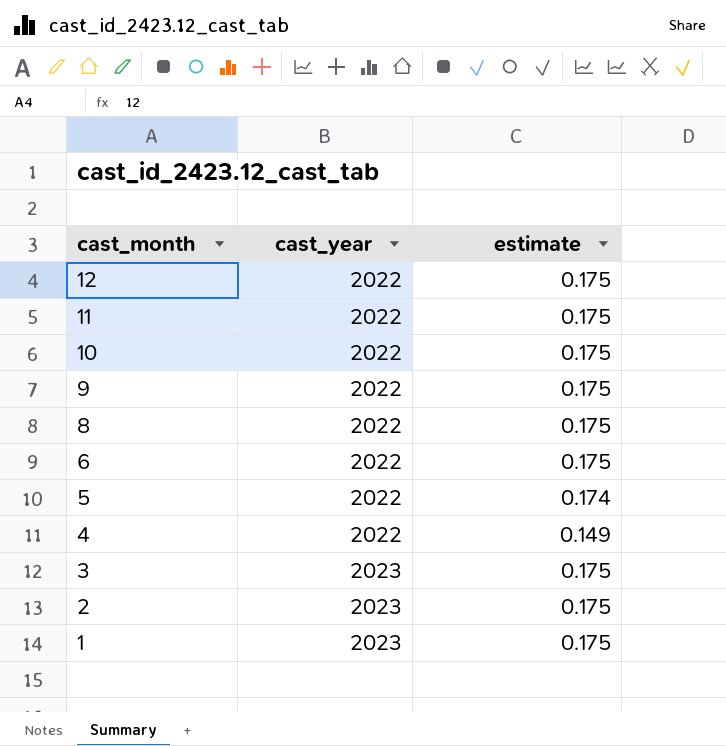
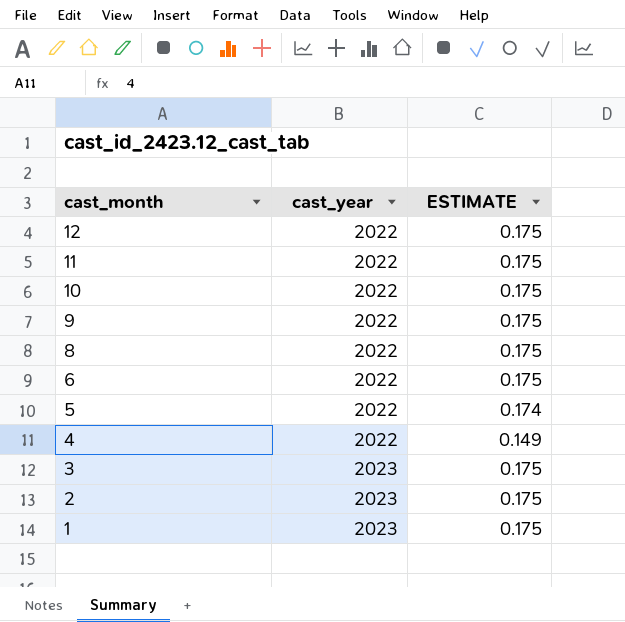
column name: estimate -> ESTIMATE

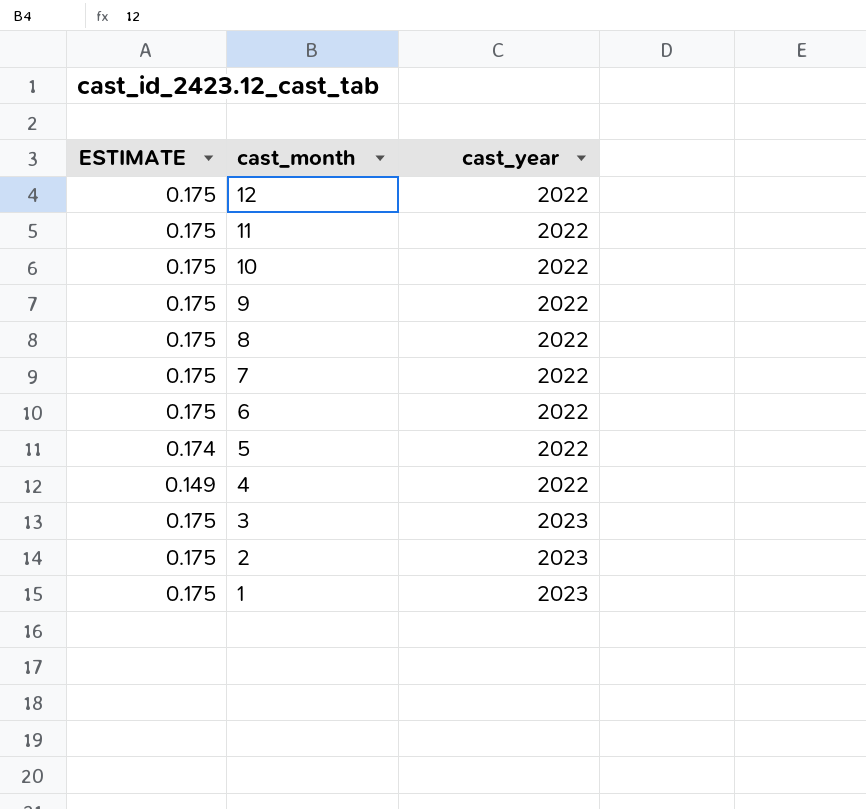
column ESTIMATE | position: 3 -> 1
row 7: none -> 0.175 | 2022

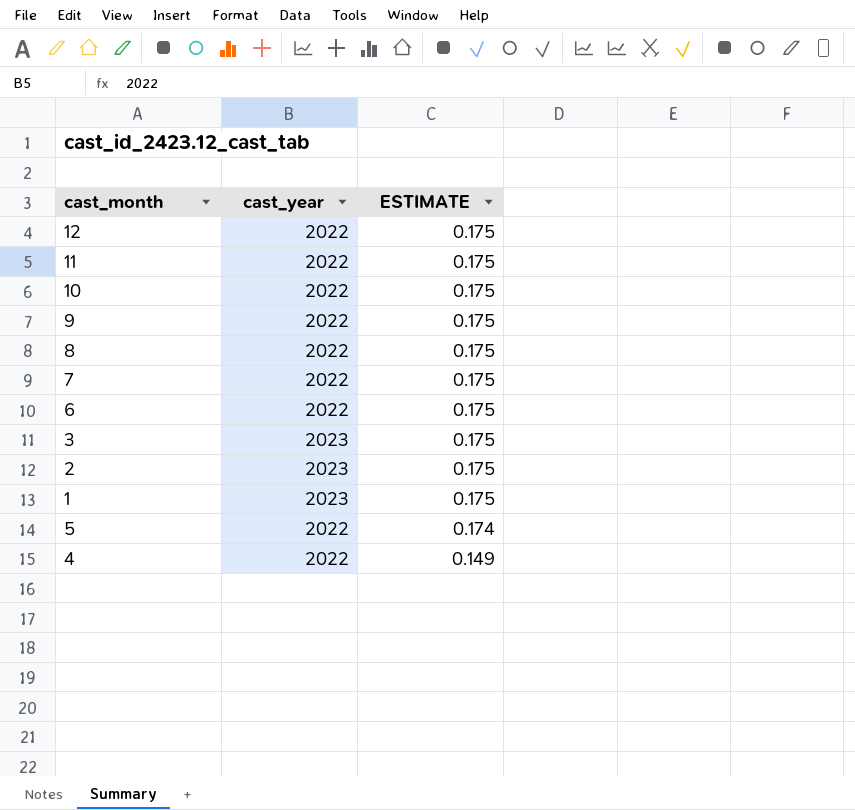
row order: cast_month descending -> ESTIMATE descending
column ESTIMATE | position: 1 -> 3

